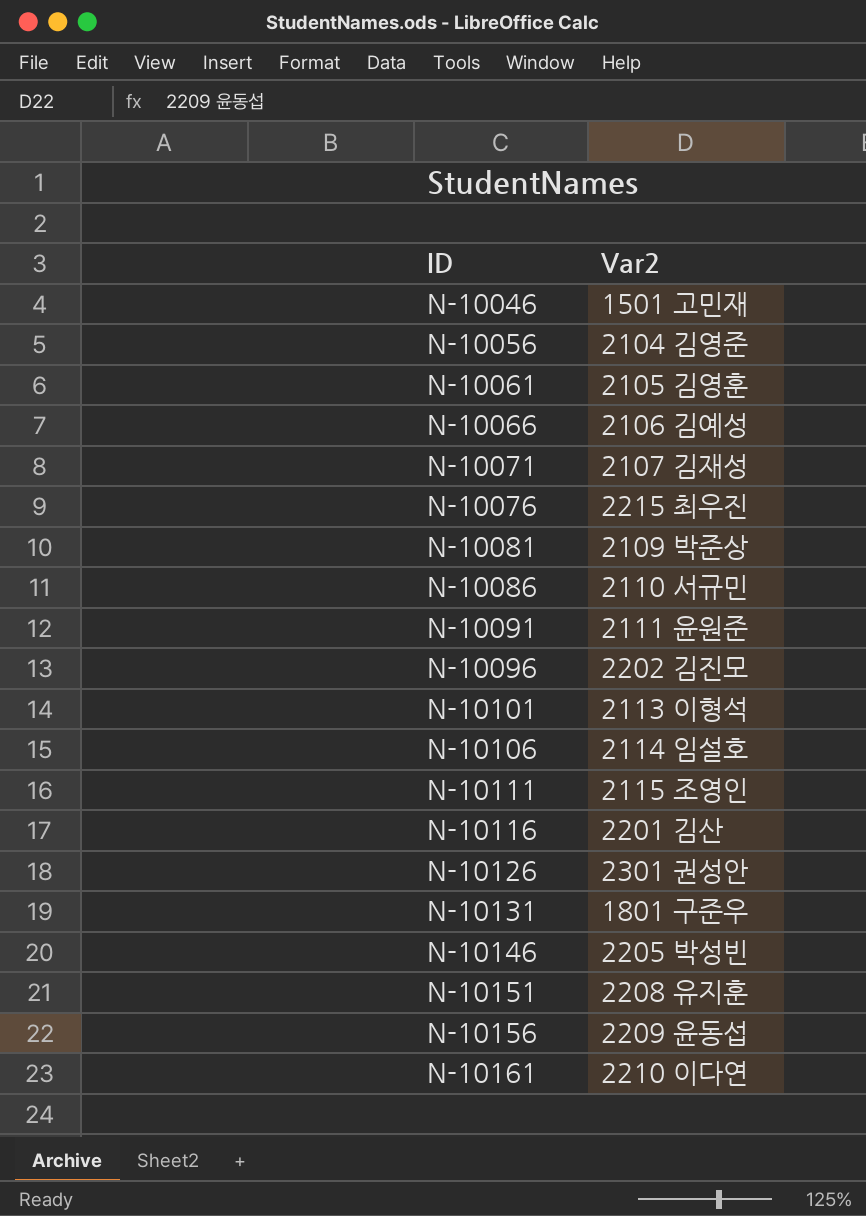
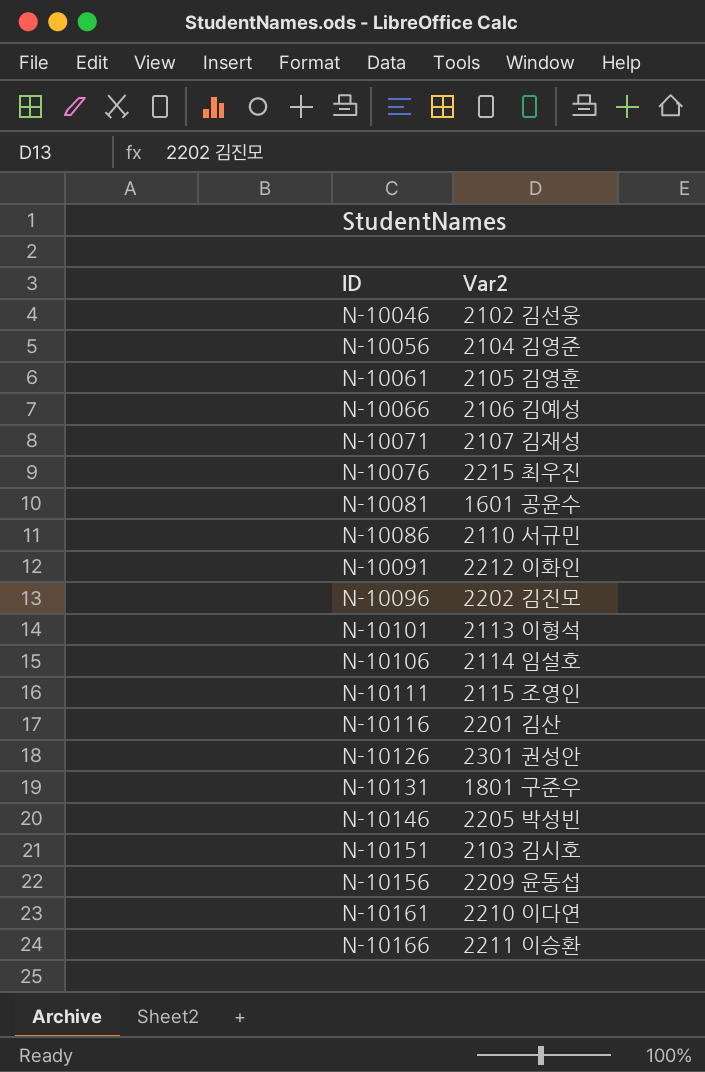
N-10046 | Var2: 1501 고민재 -> 2102 김선웅
N-10081 | Var2: 2109 박준상 -> 1601 공윤수
N-10091 | Var2: 2111 윤원준 -> 2212 이화인
N-10151 | Var2: 2208 유지훈 -> 2103 김시호
row N-10166: none -> 2211 이승환

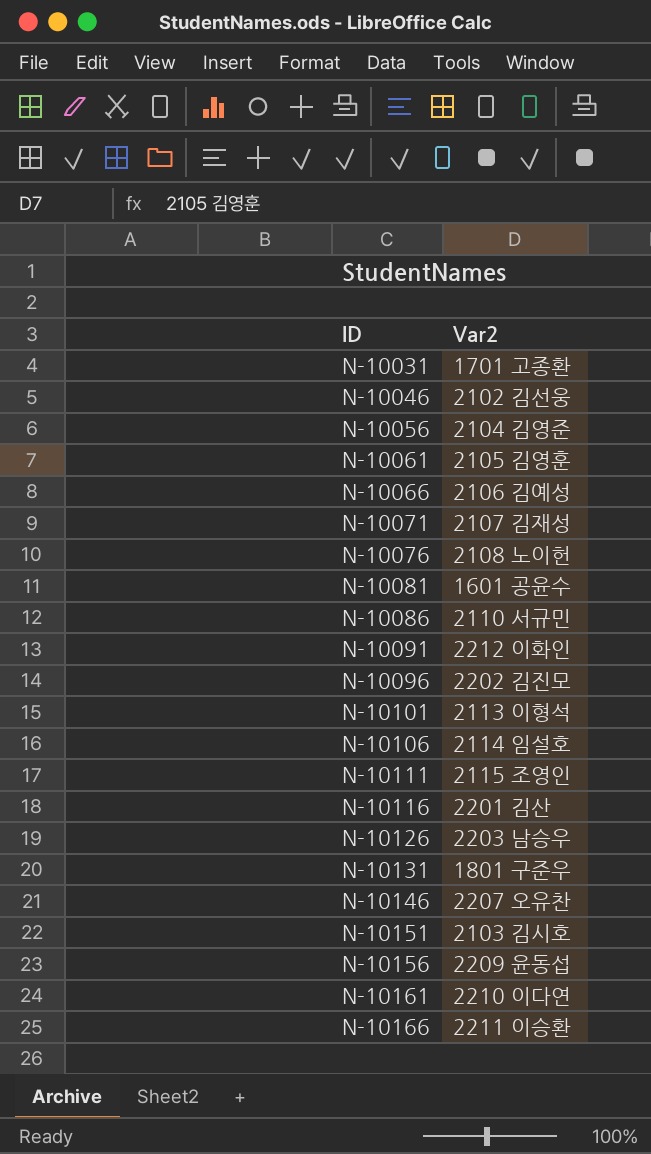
row N-10031: none -> 1701 고종환
N-10076 | Var2: 2215 최우진 -> 2108 노이헌
N-10126 | Var2: 2301 권성안 -> 2203 남승우
N-10146 | Var2: 2205 박성빈 -> 2207 오유찬

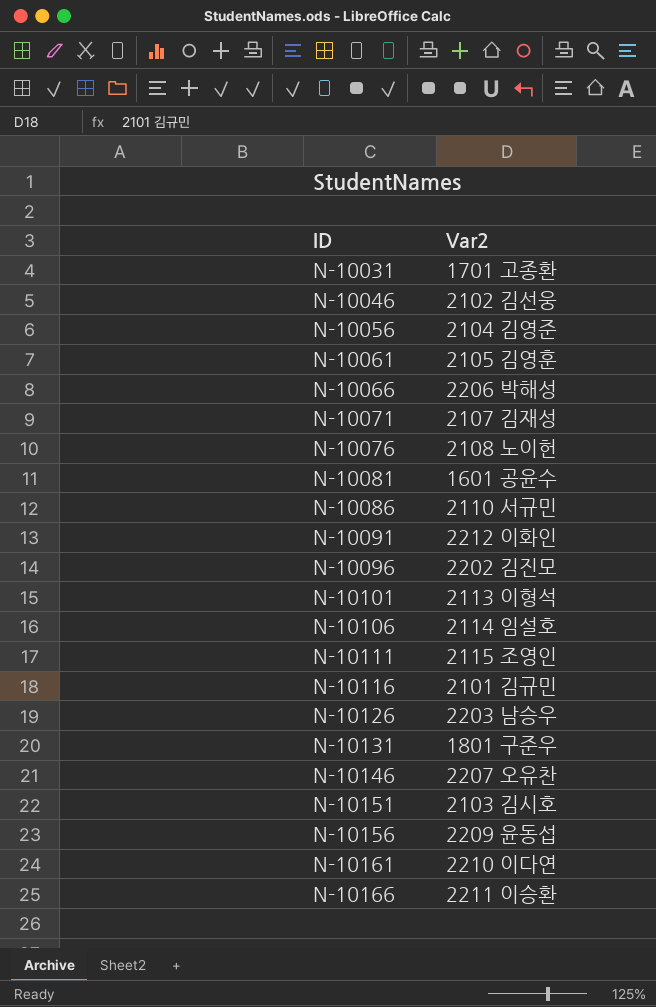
N-10066 | Var2: 2106 김예성 -> 2206 박해성
N-10116 | Var2: 2201 김산 -> 2101 김규민

